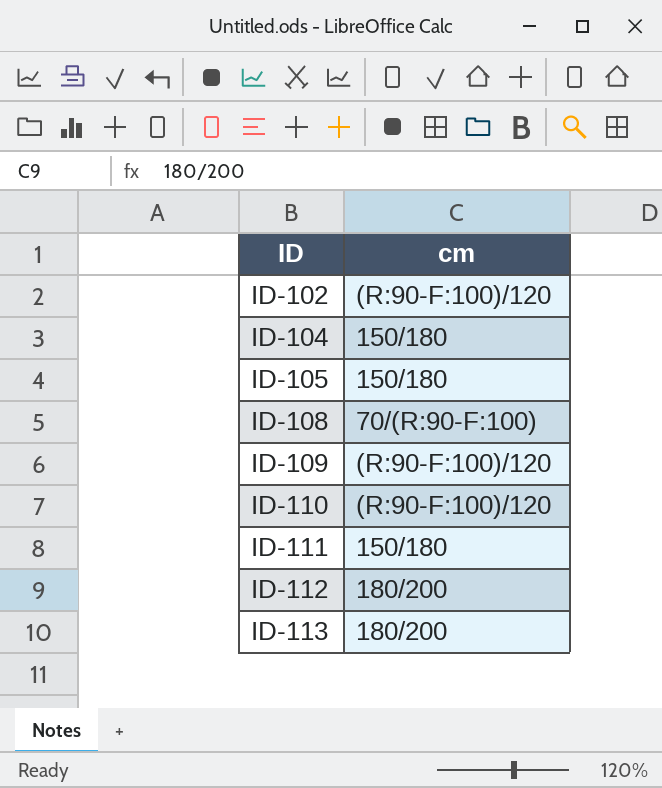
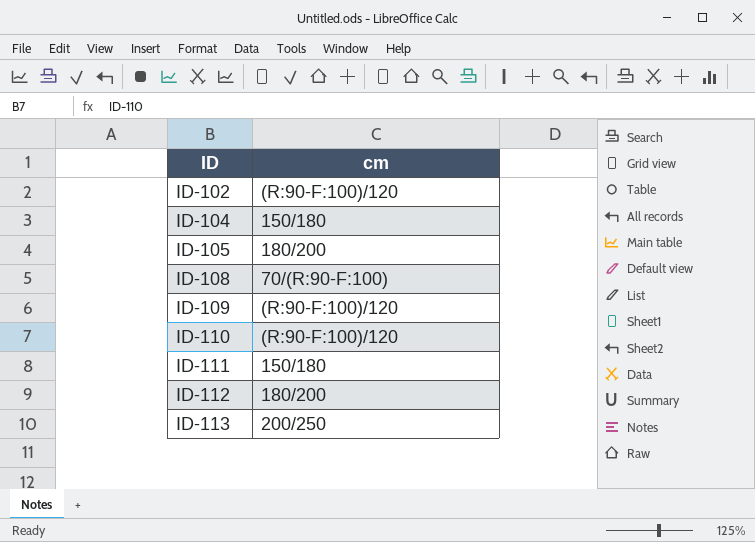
ID-105 | cm: 150/180 -> 180/200
ID-113 | cm: 180/200 -> 200/250

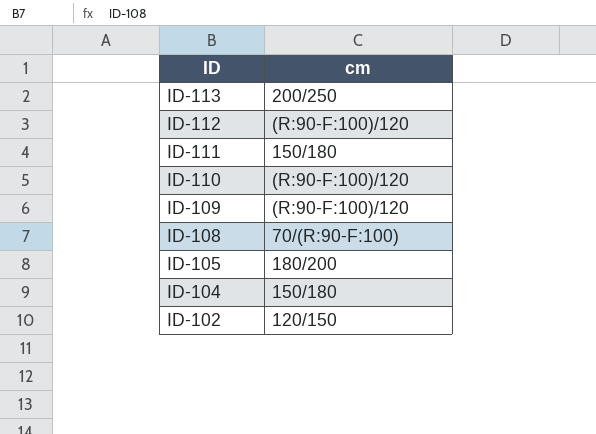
row order: ID ascending -> ID descending
ID-112 | cm: 180/200 -> (R:90-F:100)/120
ID-102 | cm: (R:90-F:100)/120 -> 120/150

